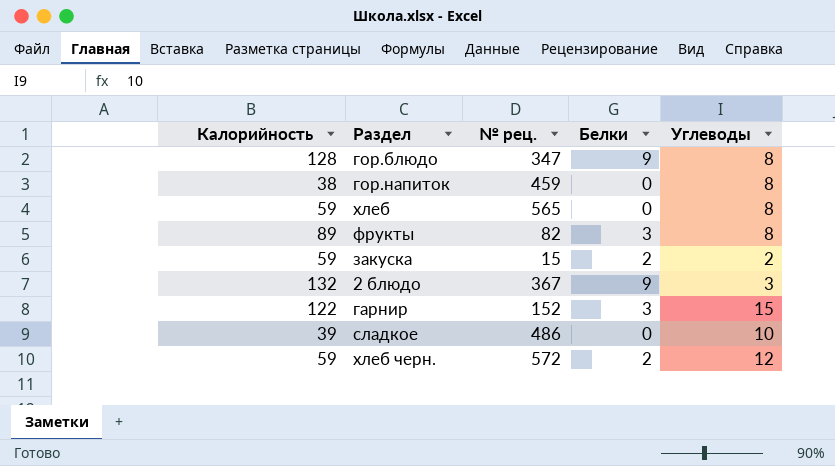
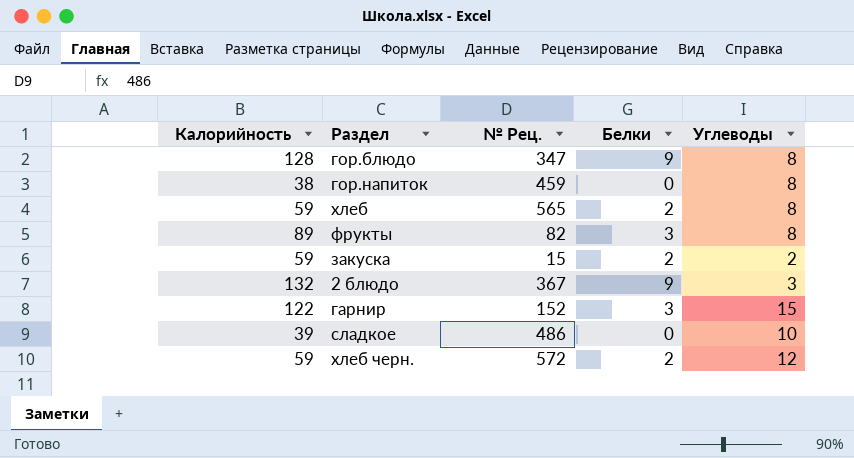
column name: № рец. -> № Рец.
хлеб | Белки: 0 -> 2

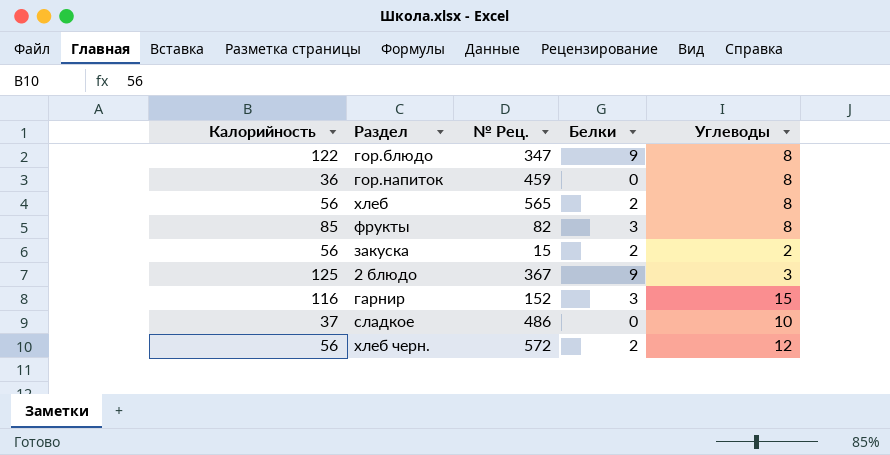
гор.блюдо | Калорийность: 128 -> 122
гор.напиток | Калорийность: 38 -> 36
хлеб | Калорийность: 59 -> 56
фрукты | Калорийность: 89 -> 85
закуска | Калорийность: 59 -> 56
2 блюдо | Калорийность: 132 -> 125
гарнир | Калорийность: 122 -> 116
сладкое | Калорийность: 39 -> 37
хлеб черн. | Калорийность: 59 -> 56

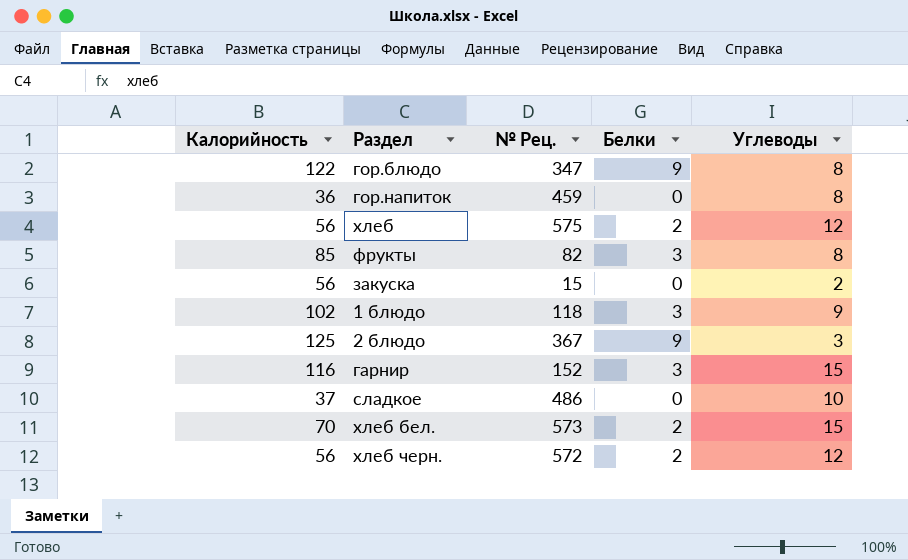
хлеб | № Рец.: 565 -> 575
хлеб | Углеводы: 8 -> 12
закуска | Белки: 2 -> 0
row 1 блюдо: none -> 102 | 118 | 3 | 9
row хлеб бел.: none -> 70 | 573 | 2 | 15

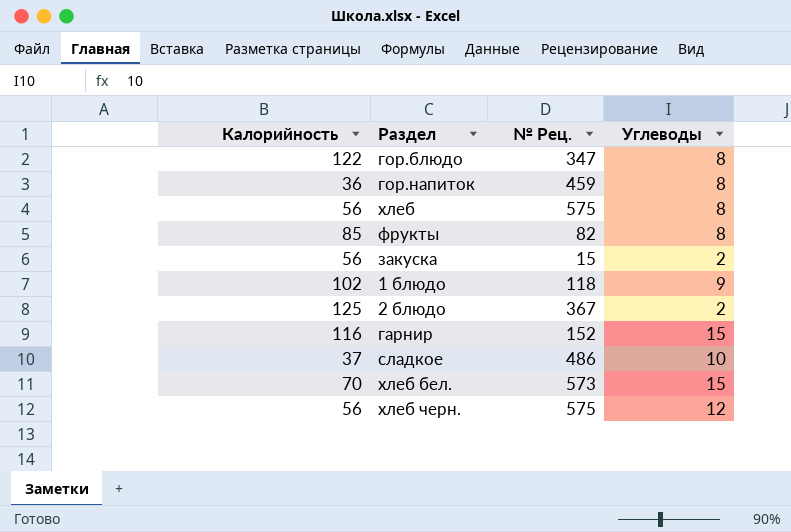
column Белки | position: 4 -> none
хлеб | Углеводы: 12 -> 8
2 блюдо | Углеводы: 3 -> 2
хлеб черн. | № Рец.: 572 -> 575

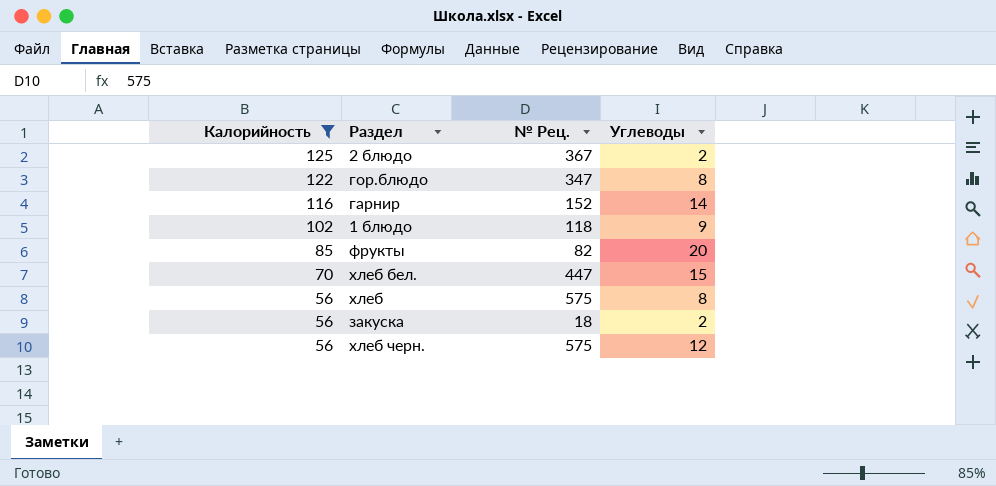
filter: none -> Калорийность >= 56
row order: none -> Калорийность descending
гарнир | Углеводы: 15 -> 14
фрукты | Углеводы: 8 -> 20
хлеб бел. | № Рец.: 573 -> 447
закуска | № Рец.: 15 -> 18

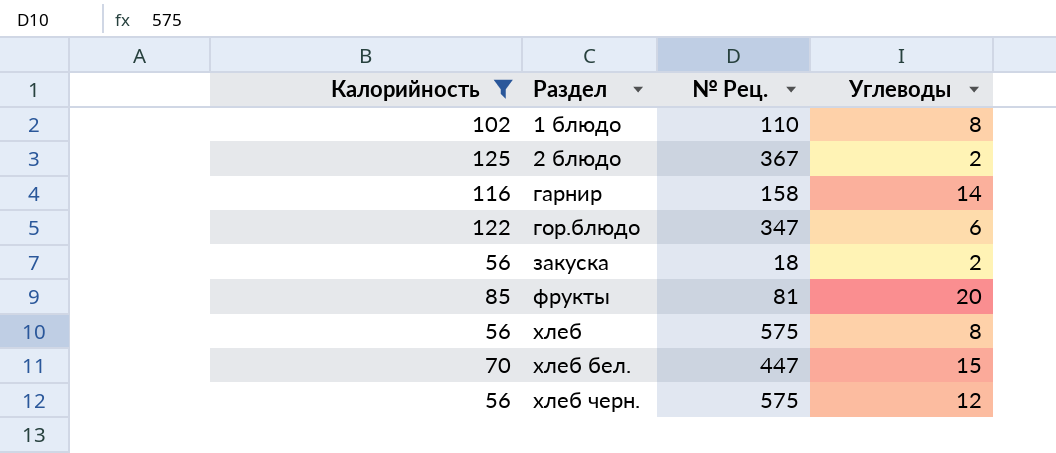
row order: Калорийность descending -> Раздел ascending
1 блюдо | № Рец.: 118 -> 110
1 блюдо | Углеводы: 9 -> 8
гарнир | № Рец.: 152 -> 158
гор.блюдо | Углеводы: 8 -> 6
фрукты | № Рец.: 82 -> 81

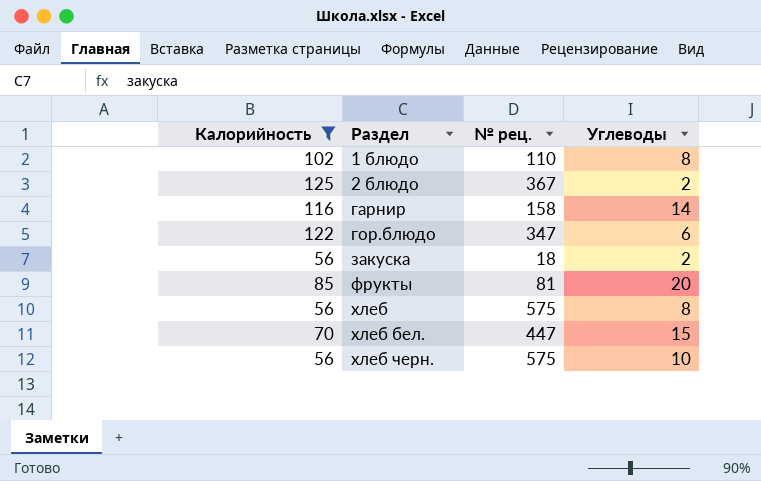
column name: № Рец. -> № рец.
хлеб черн. | Углеводы: 12 -> 10

